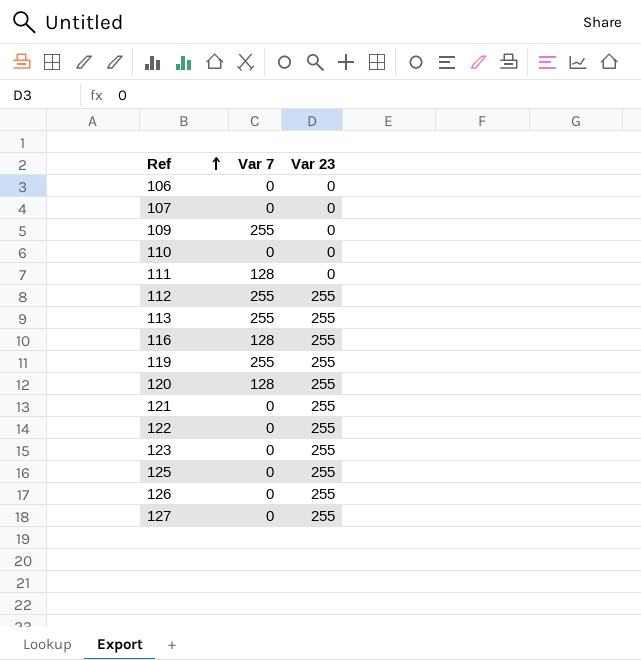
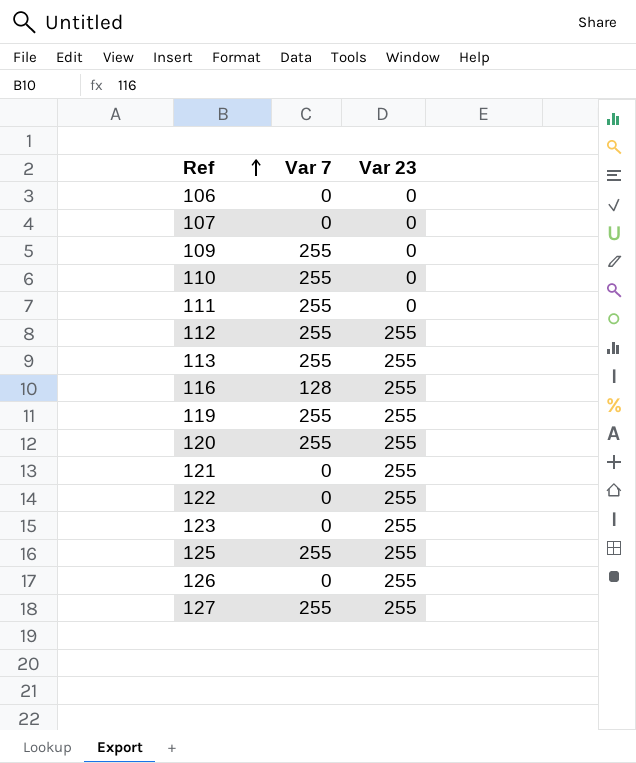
110 | Var 7: 0 -> 255
111 | Var 7: 128 -> 255
120 | Var 7: 128 -> 255
125 | Var 7: 0 -> 255
127 | Var 7: 0 -> 255

